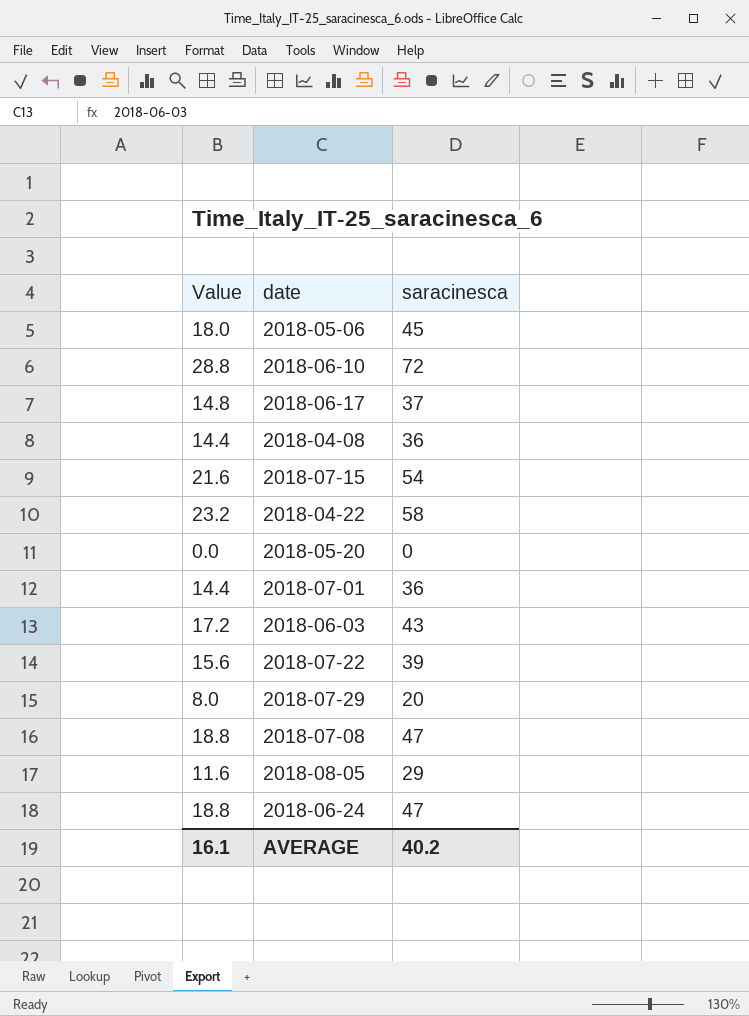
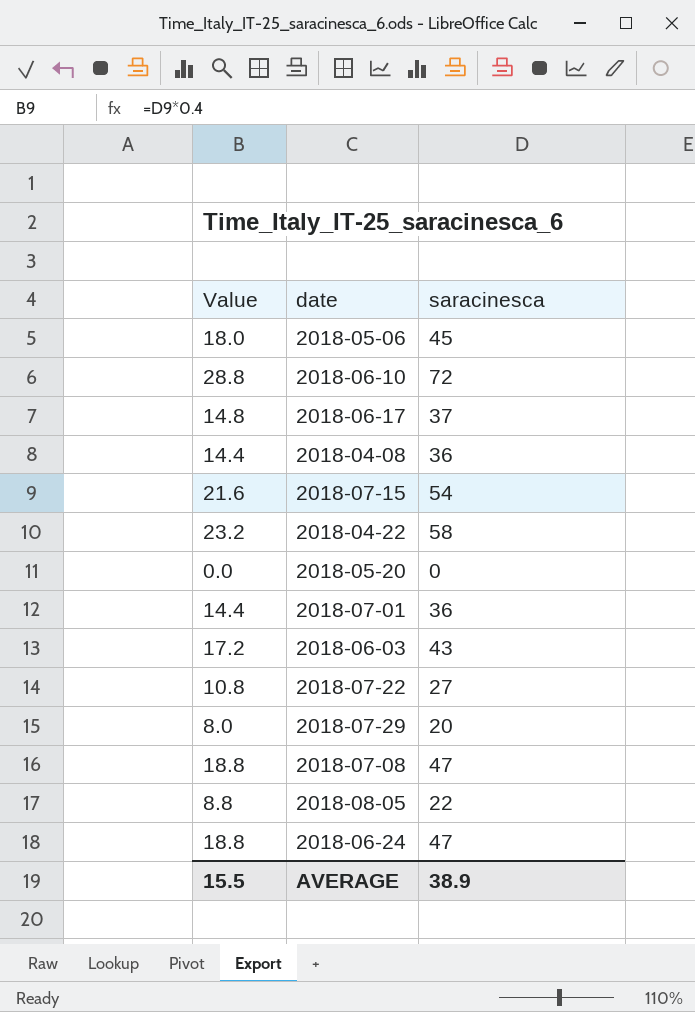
2018-07-22 | Value: 15.6 -> 10.8
2018-07-22 | saracinesca: 39 -> 27
2018-08-05 | Value: 11.6 -> 8.8
2018-08-05 | saracinesca: 29 -> 22
AVERAGE | Value: 16.1 -> 15.5
AVERAGE | saracinesca: 40.2 -> 38.9

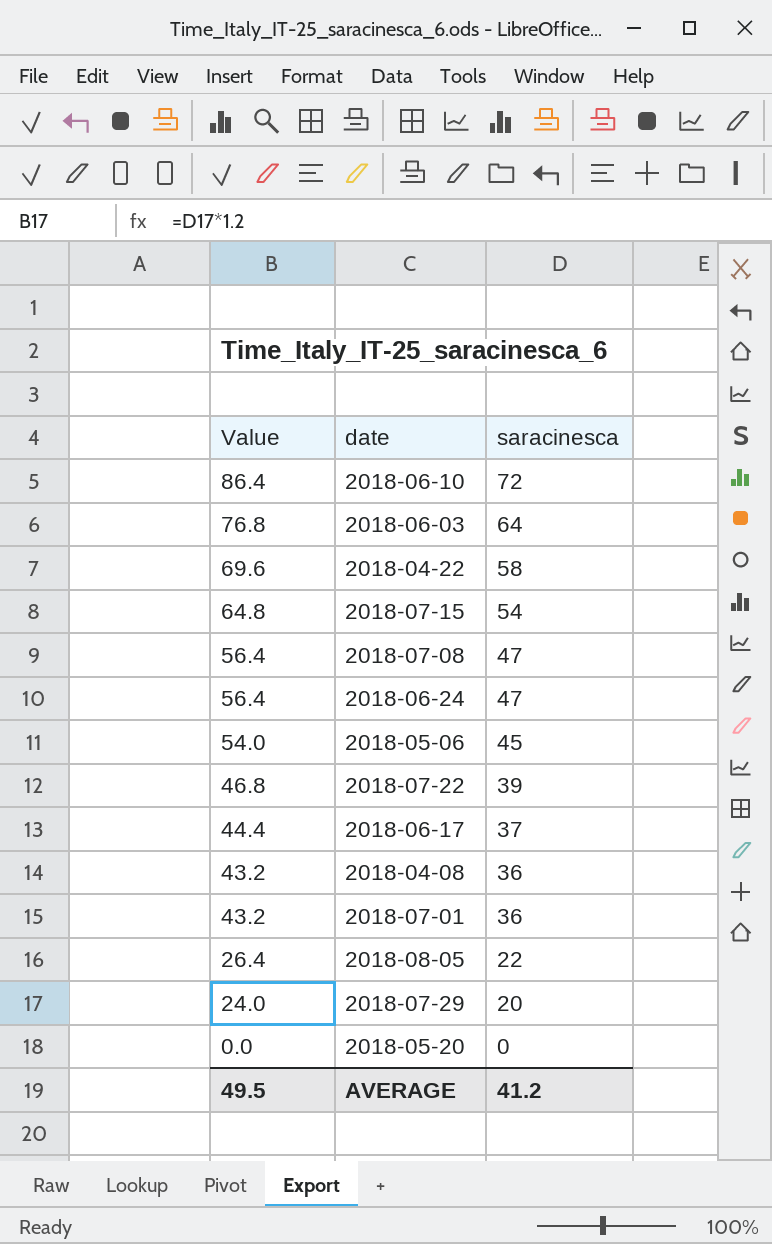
row order: none -> Value descending
column Value | formula: [saracinesca] * 0.4 -> [saracinesca] * 1.2
2018-06-03 | saracinesca: 43 -> 64
2018-07-22 | saracinesca: 27 -> 39
AVERAGE | Value: 15.5 -> 49.5
AVERAGE | saracinesca: 38.9 -> 41.2

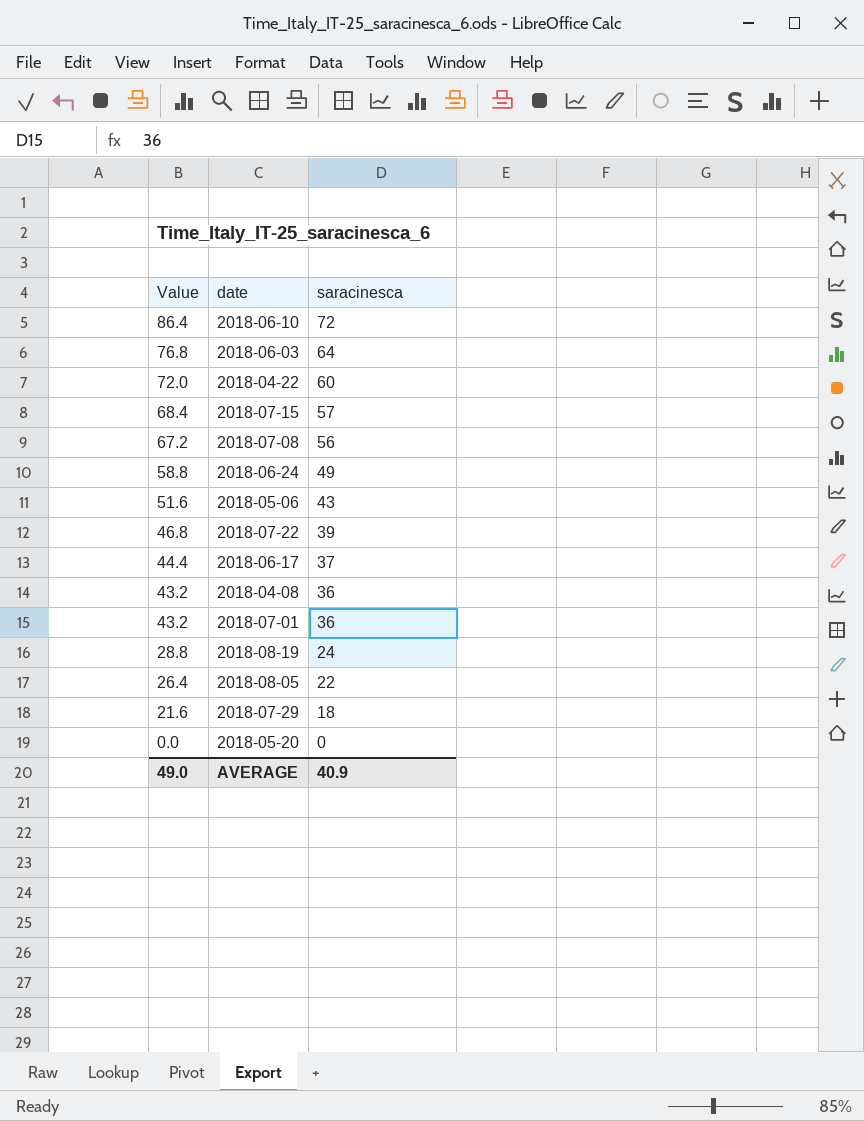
2018-04-22 | Value: 69.6 -> 72.0
2018-04-22 | saracinesca: 58 -> 60
2018-07-15 | Value: 64.8 -> 68.4
2018-07-15 | saracinesca: 54 -> 57
2018-07-08 | Value: 56.4 -> 67.2
2018-07-08 | saracinesca: 47 -> 56
2018-06-24 | Value: 56.4 -> 58.8
2018-06-24 | saracinesca: 47 -> 49
2018-05-06 | Value: 54.0 -> 51.6
2018-05-06 | saracinesca: 45 -> 43
row 2018-08-19: none -> 28.8 | 24
2018-07-29 | Value: 24.0 -> 21.6
2018-07-29 | saracinesca: 20 -> 18
AVERAGE | Value: 49.5 -> 49.0
AVERAGE | saracinesca: 41.2 -> 40.9

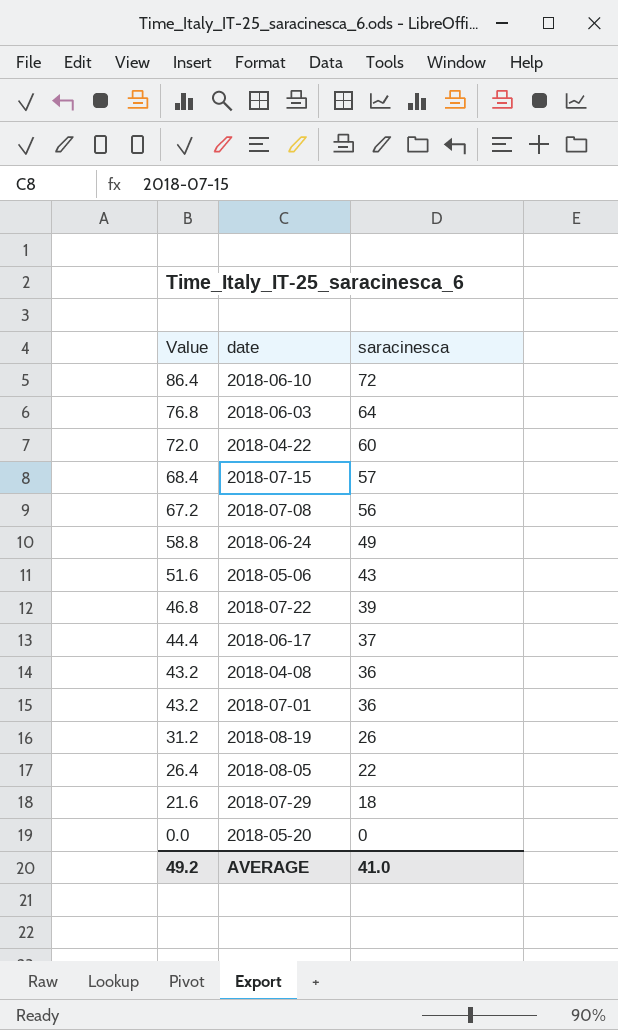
2018-08-19 | Value: 28.8 -> 31.2
2018-08-19 | saracinesca: 24 -> 26
AVERAGE | Value: 49.0 -> 49.2
AVERAGE | saracinesca: 40.9 -> 41.0

